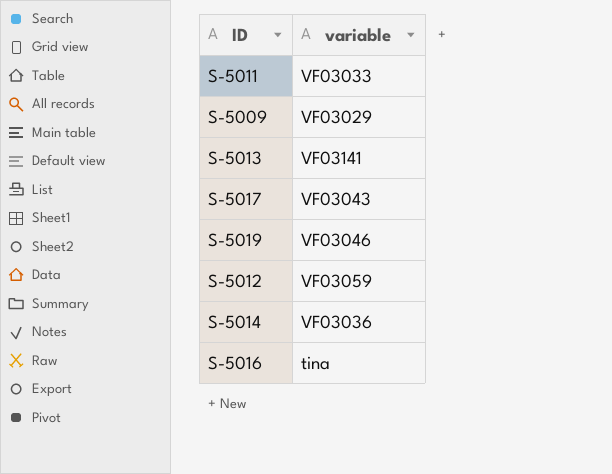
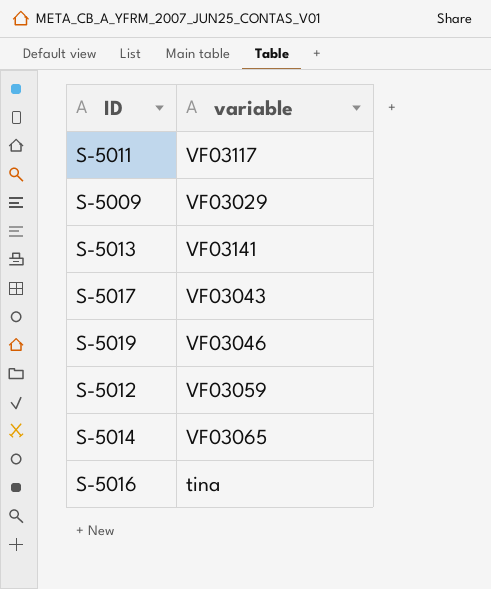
S-5011 | variable: VF03033 -> VF03117
S-5014 | variable: VF03036 -> VF03065

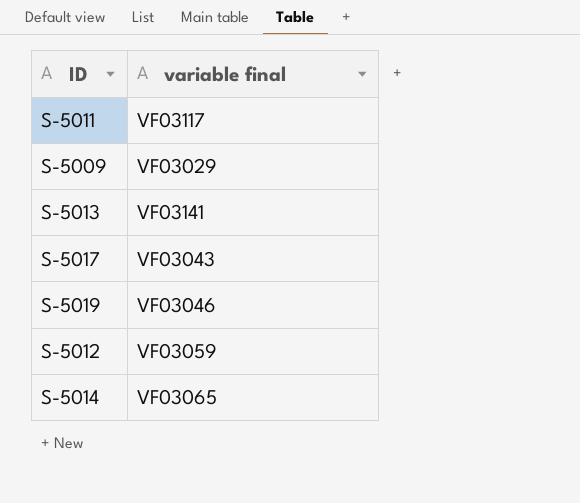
column name: variable -> variable final
row S-5016: tina -> none

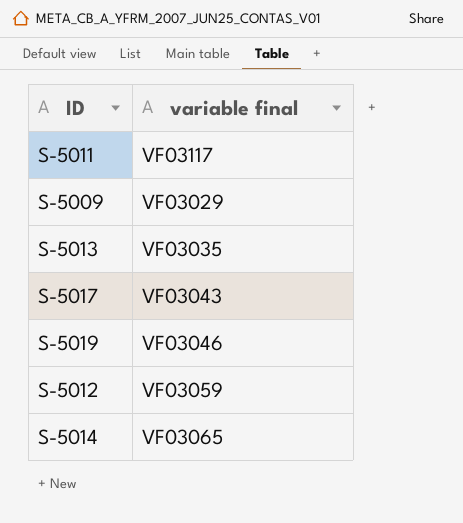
S-5013 | variable final: VF03141 -> VF03035

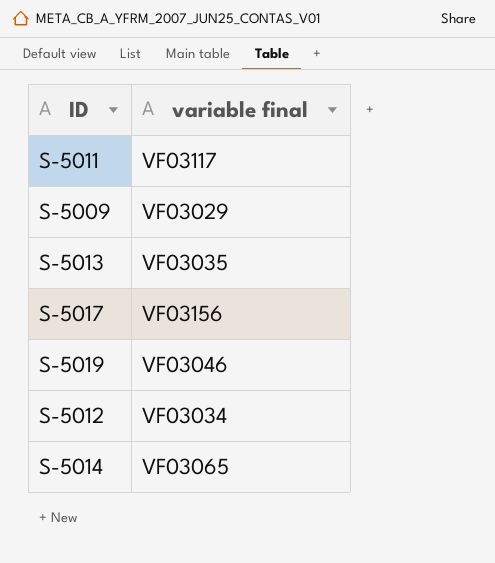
S-5017 | variable final: VF03043 -> VF03156
S-5012 | variable final: VF03059 -> VF03034

